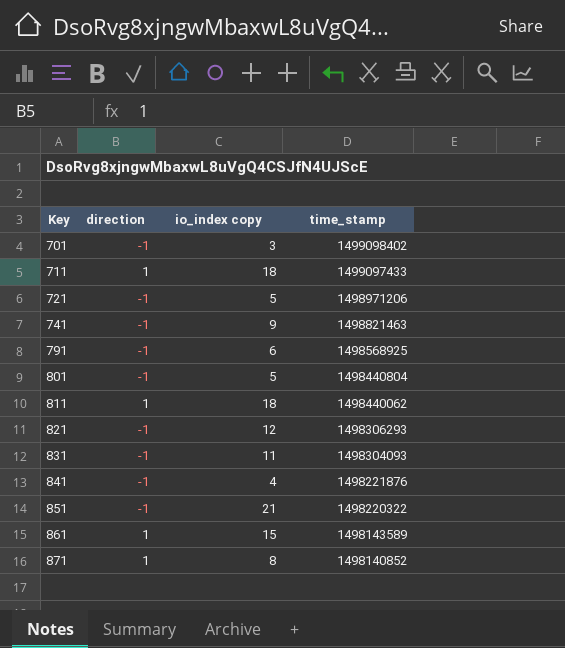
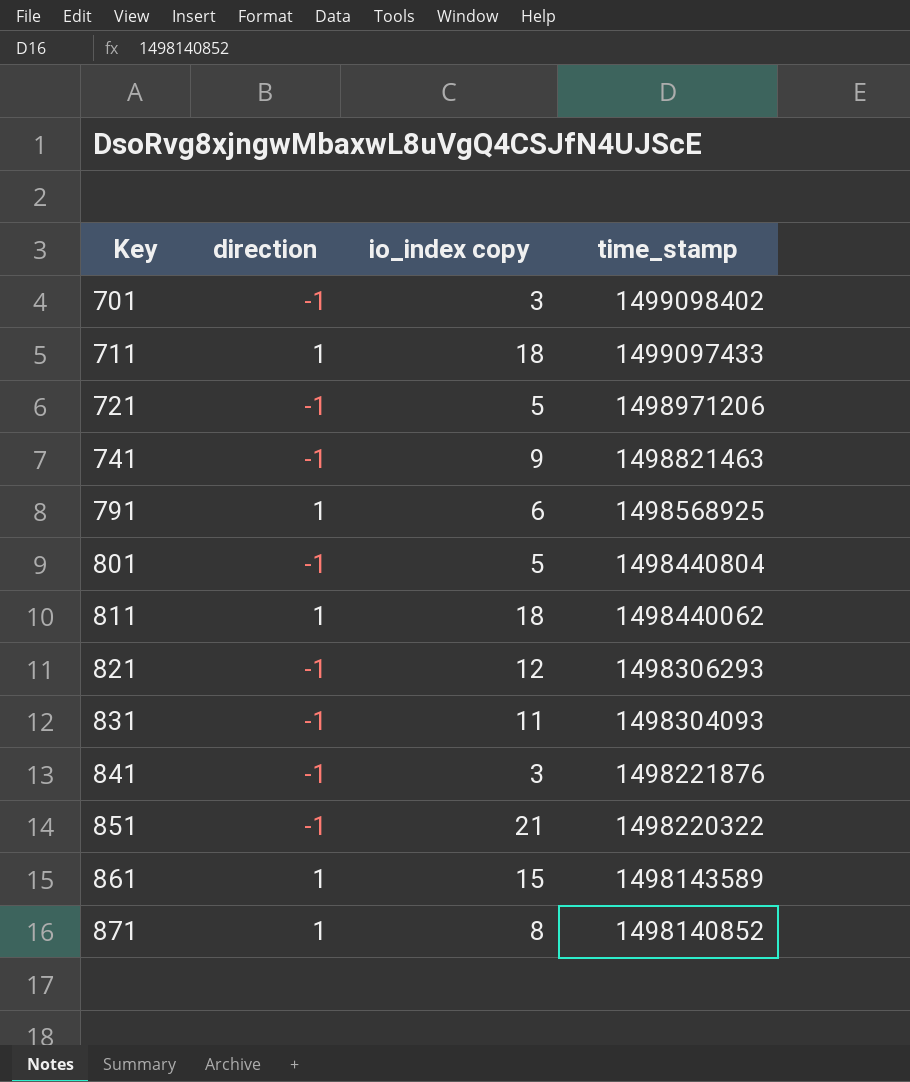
791 | direction: -1 -> 1
841 | io_index copy: 4 -> 3

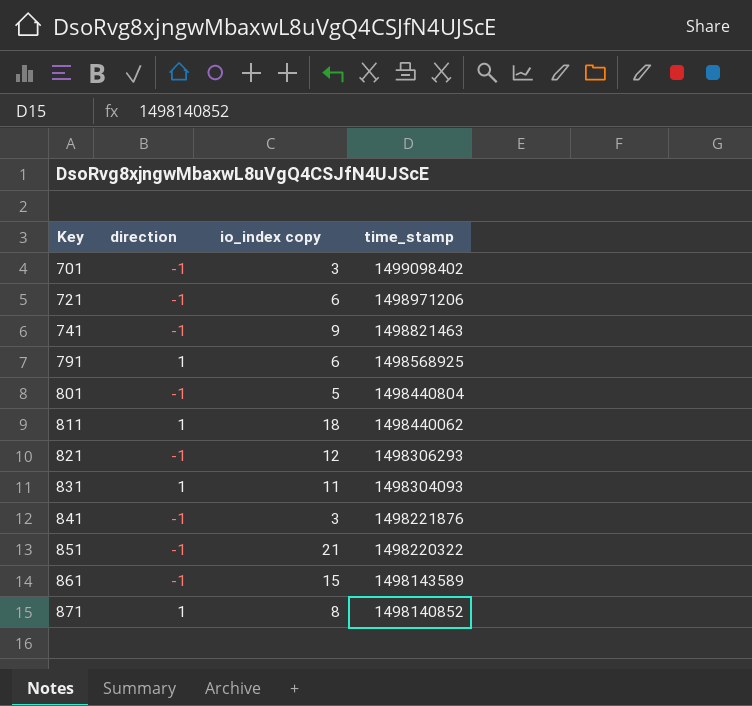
row 711: 1 | 18 | 1499097433 -> none
721 | io_index copy: 5 -> 6
831 | direction: -1 -> 1
861 | direction: 1 -> -1

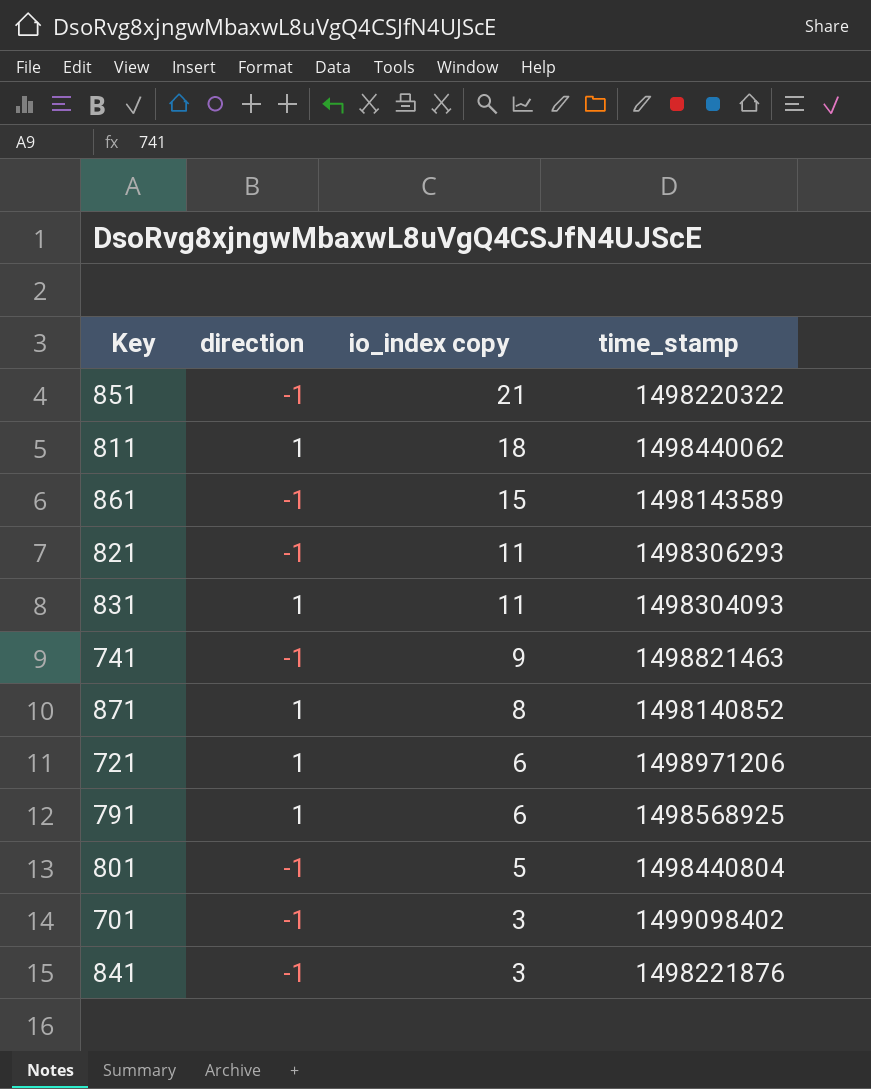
row order: Key ascending -> io_index copy descending
821 | io_index copy: 12 -> 11
721 | direction: -1 -> 1

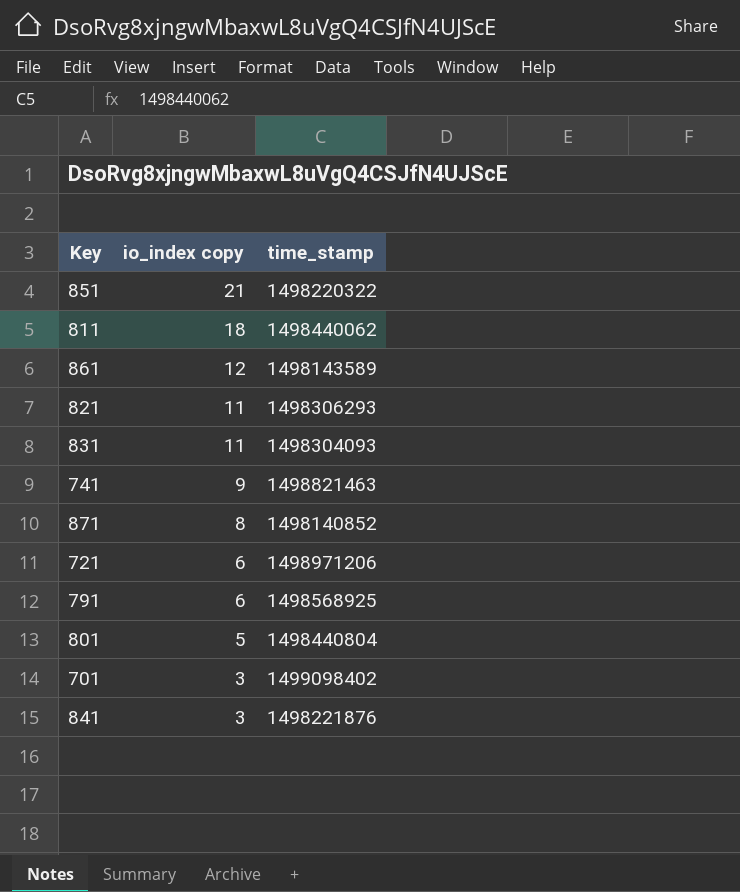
column direction | position: 2 -> none
861 | io_index copy: 15 -> 12

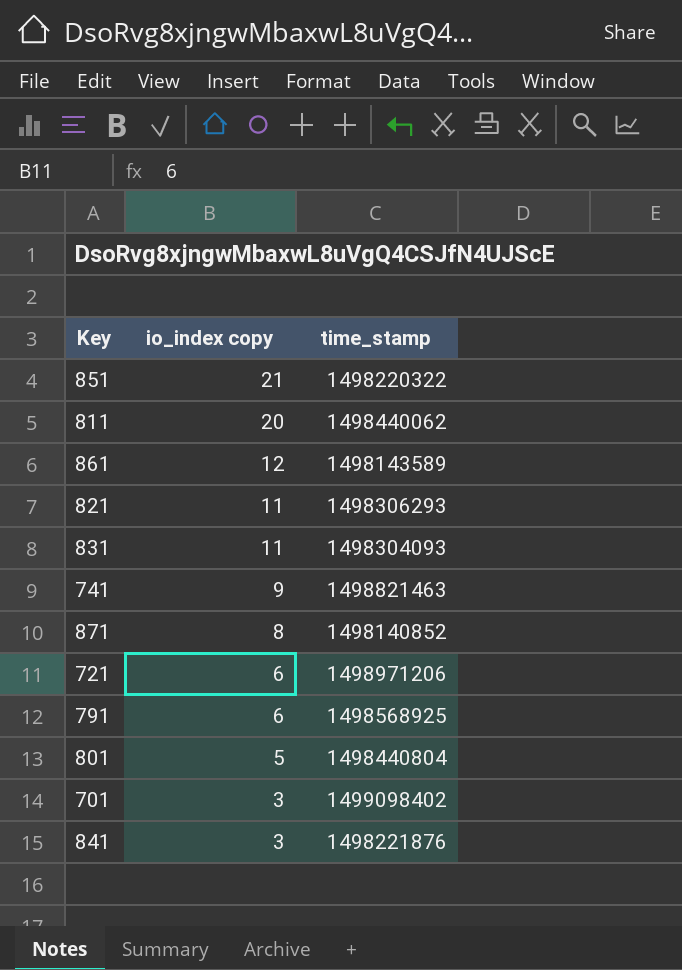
811 | io_index copy: 18 -> 20

